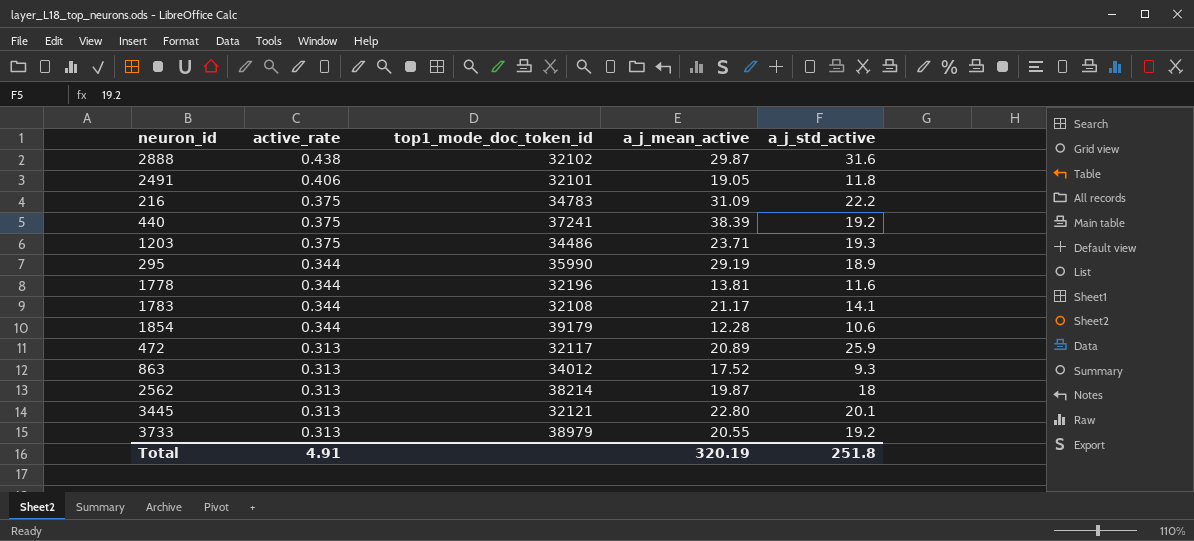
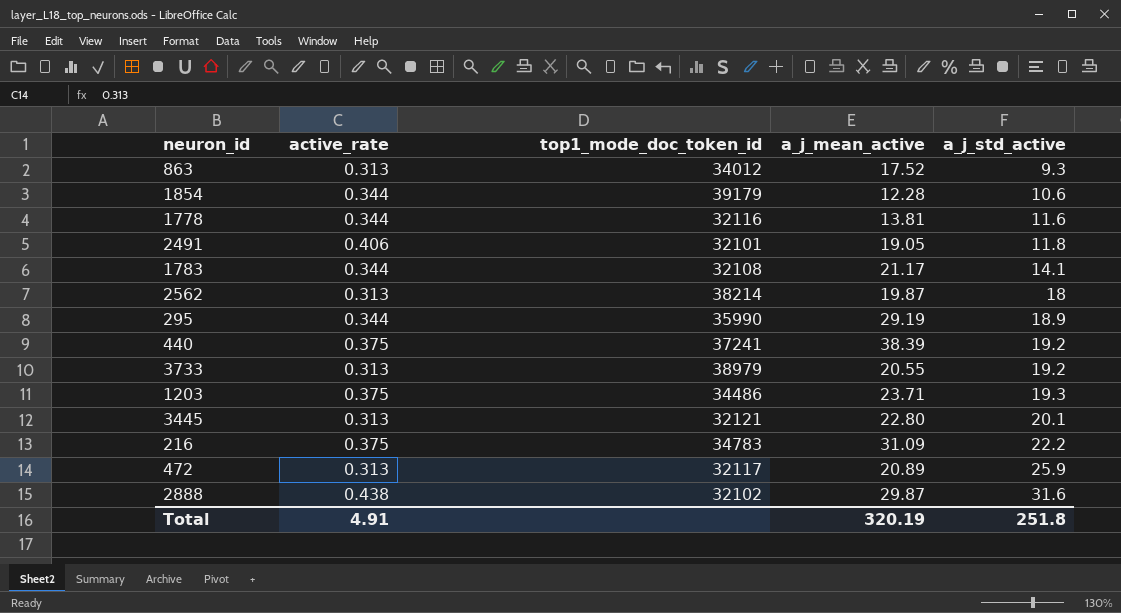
row order: active_rate descending -> a_j_std_active ascending
1778 | top1_mode_doc_token_id: 32196 -> 32116

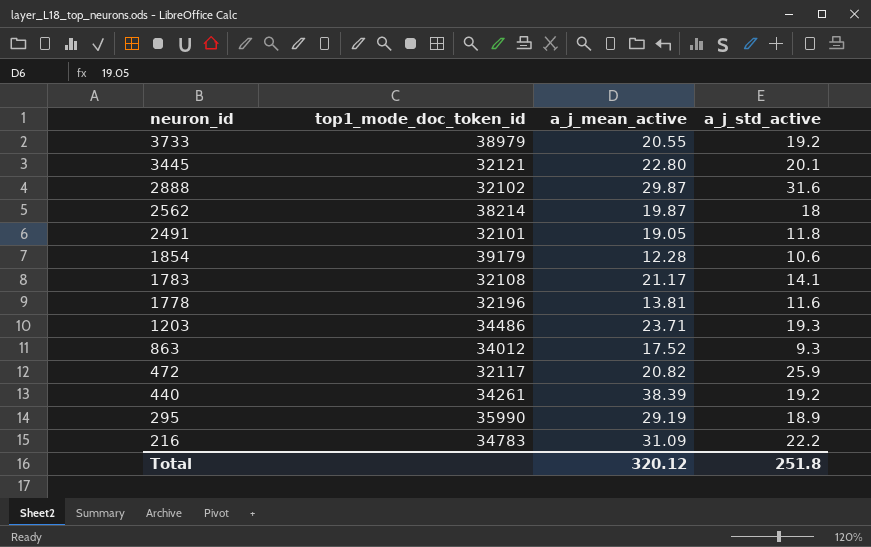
row order: a_j_std_active ascending -> neuron_id descending
column active_rate | position: 2 -> none
1778 | top1_mode_doc_token_id: 32116 -> 32196
472 | a_j_mean_active: 20.89 -> 20.82
440 | top1_mode_doc_token_id: 37241 -> 34261
Total | a_j_mean_active: 320.19 -> 320.12

